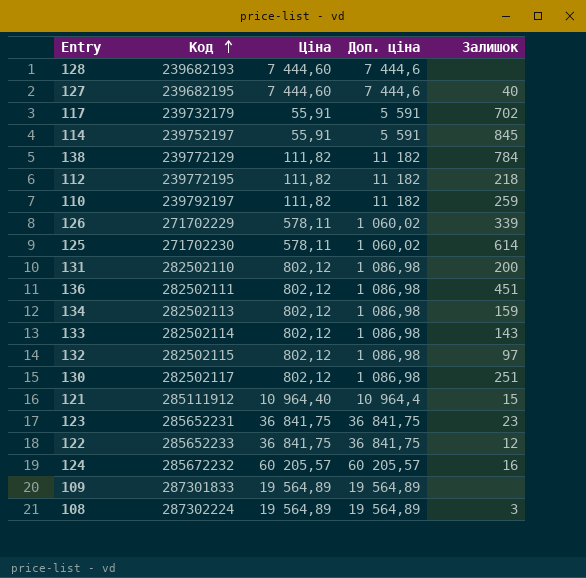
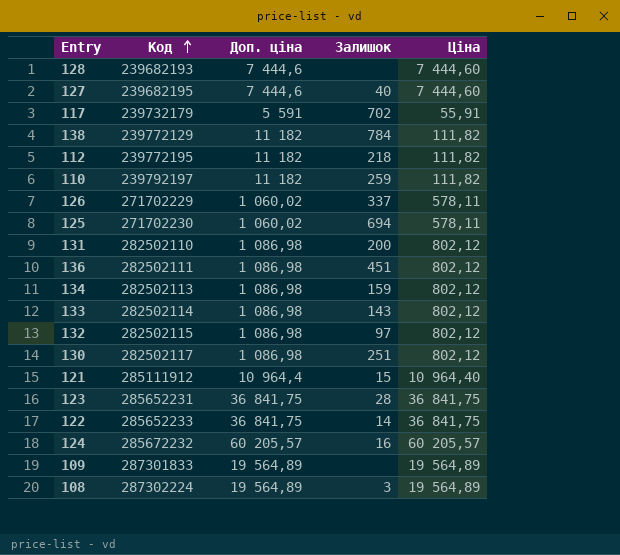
column Ціна | position: 3 -> 5
row 114: 239752197 | 55,91 | 5 591 | 845 -> none
126 | Залишок: 339 -> 337
125 | Залишок: 614 -> 694
123 | Залишок: 23 -> 28
122 | Залишок: 12 -> 14

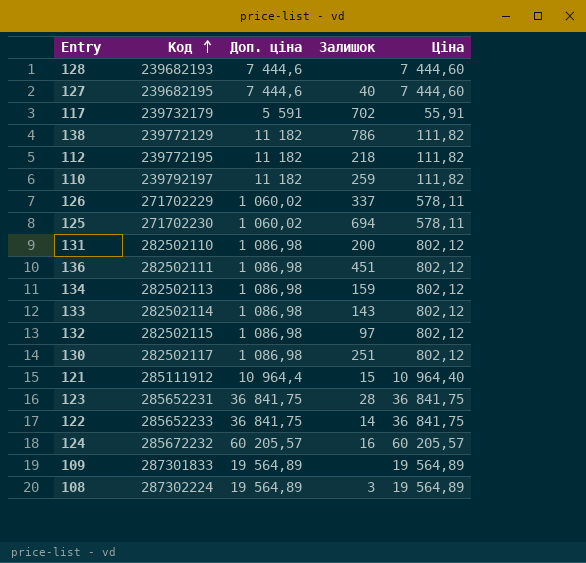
138 | Залишок: 784 -> 786

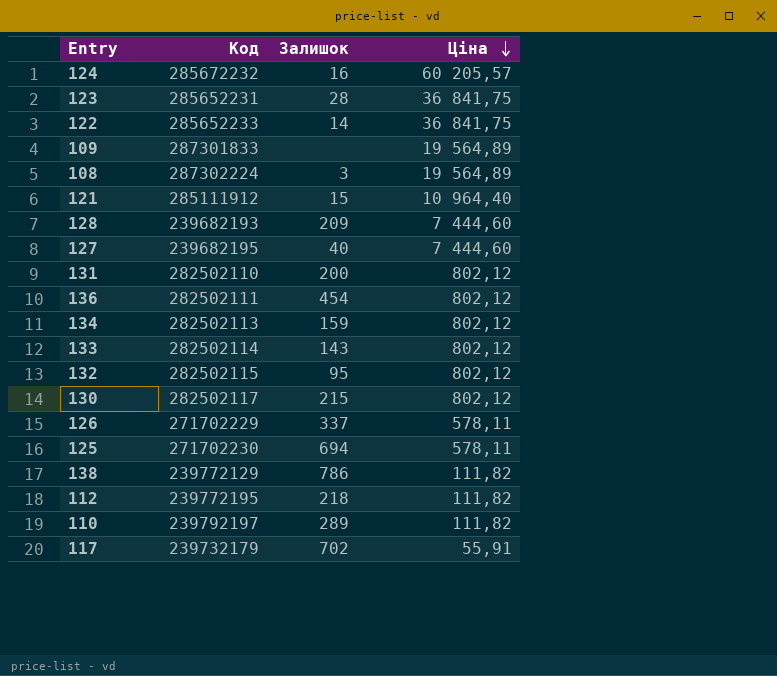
row order: Код ascending -> Ціна descending
column Доп. ціна | position: 3 -> none
128 | Залишок: none -> 209
136 | Залишок: 451 -> 454
132 | Залишок: 97 -> 95
130 | Залишок: 251 -> 215
110 | Залишок: 259 -> 289

